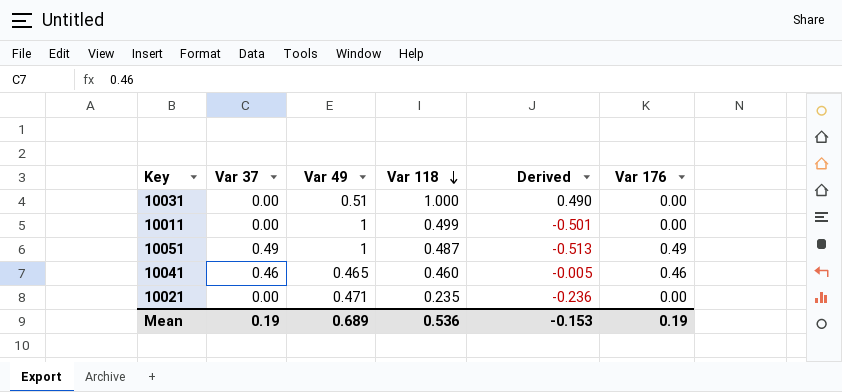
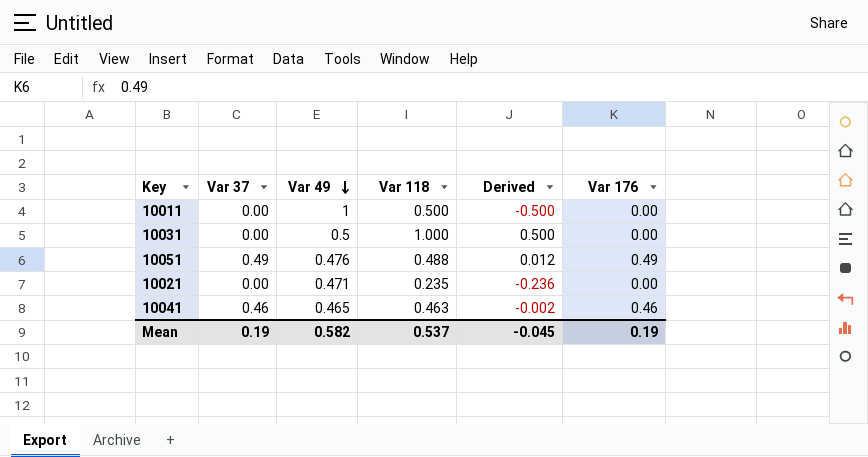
row order: Var 118 descending -> Var 49 descending
10011 | Var 118: 0.499 -> 0.500
10011 | Derived: -0.501 -> -0.500
10031 | Var 49: 0.51 -> 0.5
10031 | Derived: 0.490 -> 0.500
10051 | Var 49: 1 -> 0.476
10051 | Var 118: 0.487 -> 0.488
10051 | Derived: -0.513 -> 0.012
10041 | Var 118: 0.460 -> 0.463
10041 | Derived: -0.005 -> -0.002
Mean | Var 49: 0.689 -> 0.582
Mean | Var 118: 0.536 -> 0.537
Mean | Derived: -0.153 -> -0.045

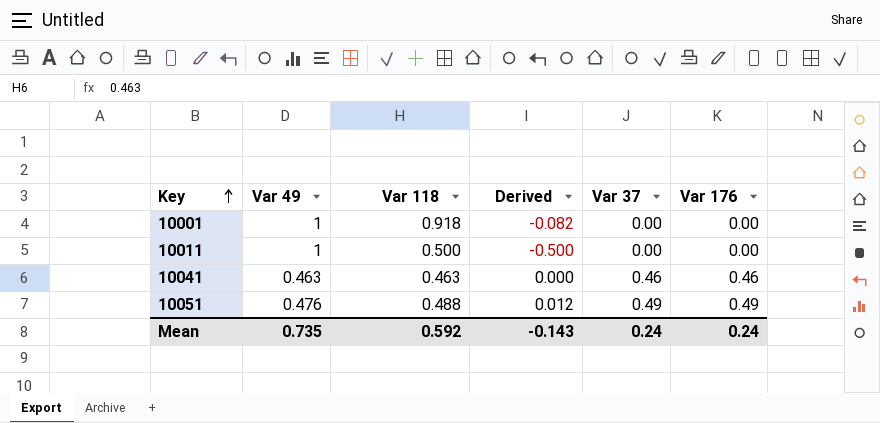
row order: Var 49 descending -> Key ascending
column Var 37 | position: 2 -> 5
row 10031: 0.00 | 0.5 | 1.000 | 0.500 | 0.00 -> none
row 10021: 0.00 | 0.471 | 0.235 | -0.236 | 0.00 -> none
row 10001: none -> 1 | 0.918 | -0.082 | 0.00 | 0.00
10041 | Var 49: 0.465 -> 0.463
10041 | Derived: -0.002 -> 0.000
Mean | Var 49: 0.582 -> 0.735
Mean | Var 118: 0.537 -> 0.592
Mean | Derived: -0.045 -> -0.143
Mean | Var 37: 0.19 -> 0.24
Mean | Var 176: 0.19 -> 0.24

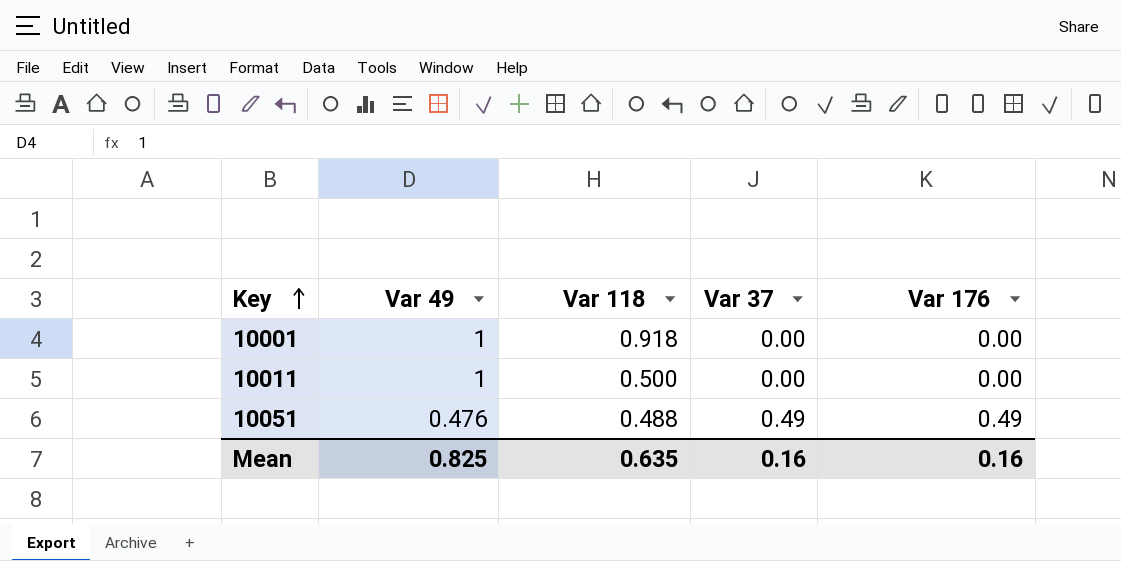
column Derived | formula: [Var 118] - [Var 49] -> none
row 10041: 0.463 | 0.463 | 0.000 | 0.46 | 0.46 -> none
Mean | Var 49: 0.735 -> 0.825
Mean | Var 118: 0.592 -> 0.635
Mean | Var 37: 0.24 -> 0.16
Mean | Var 176: 0.24 -> 0.16

